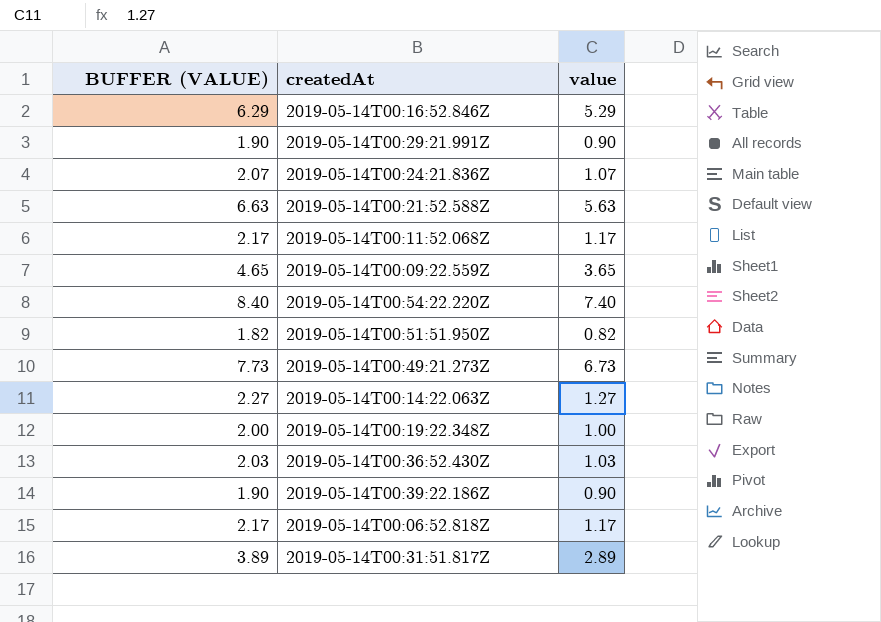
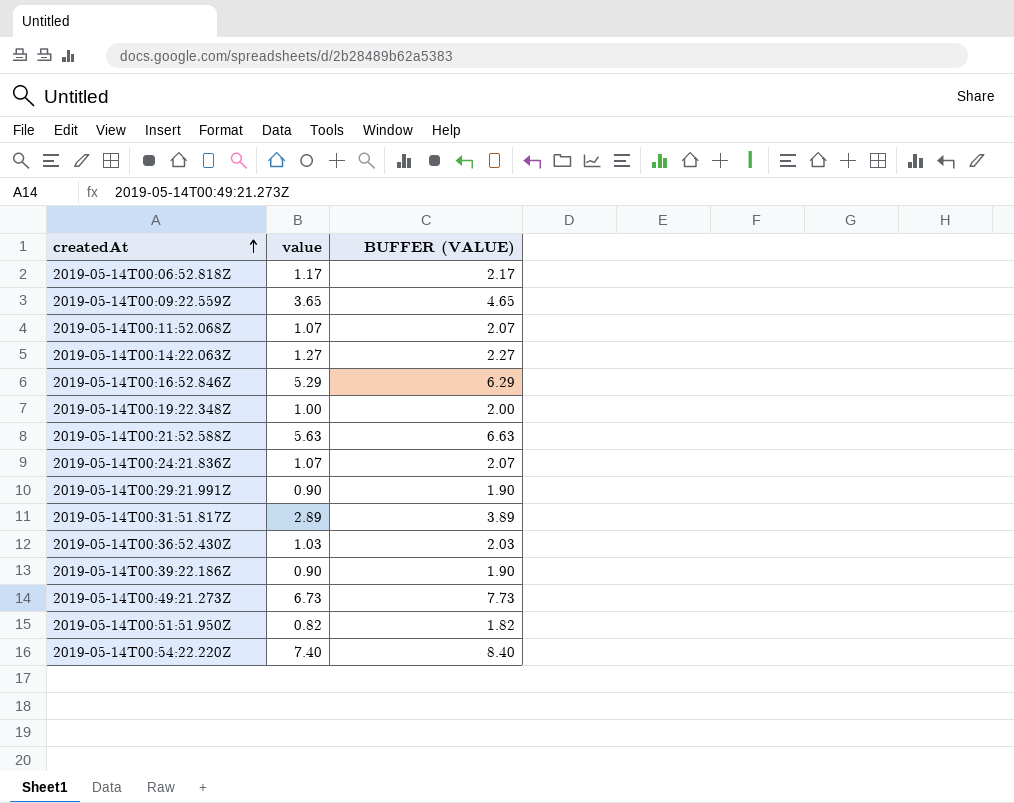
row order: none -> createdAt ascending
column BUFFER (VALUE) | position: 1 -> 3
2019-05-14T00:11:52.068Z | value: 1.17 -> 1.07
2019-05-14T00:11:52.068Z | BUFFER (VALUE): 2.17 -> 2.07

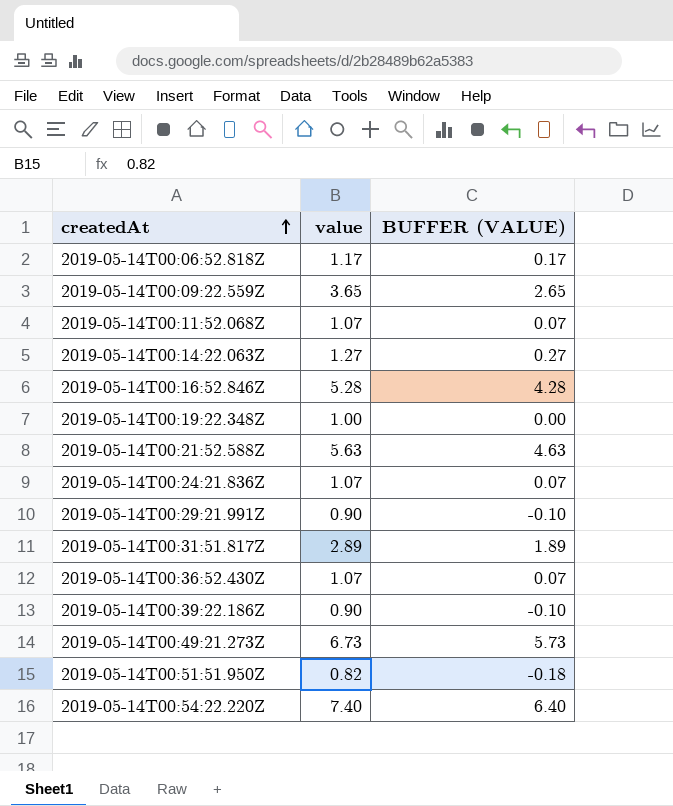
column BUFFER (VALUE) | formula: [value] + 1 -> [value] - 1
2019-05-14T00:16:52.846Z | value: 5.29 -> 5.28
2019-05-14T00:36:52.430Z | value: 1.03 -> 1.07

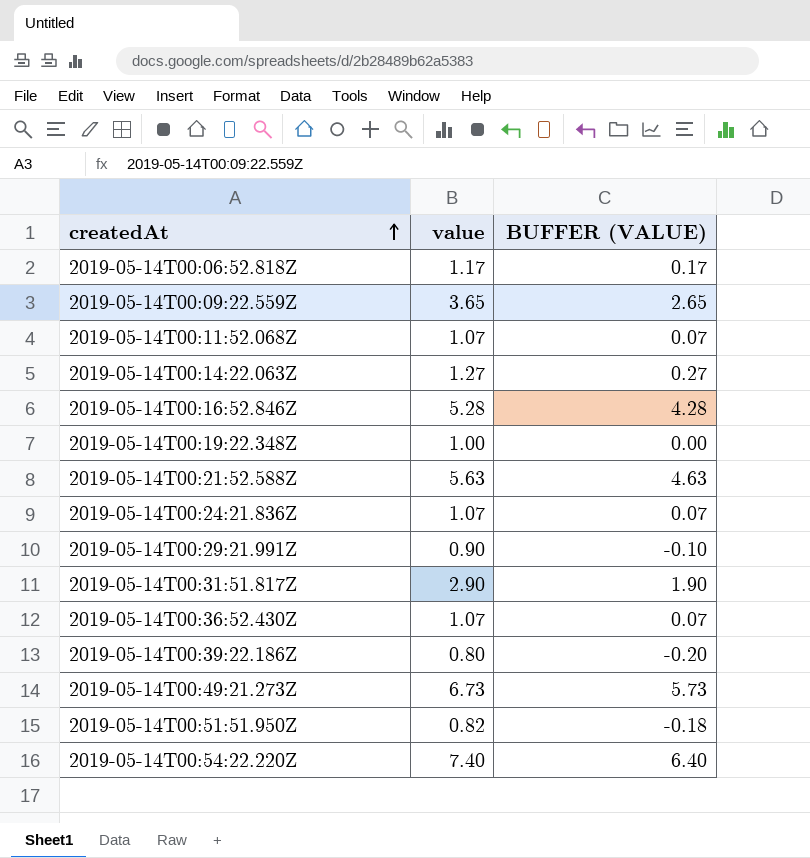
2019-05-14T00:31:51.817Z | value: 2.89 -> 2.90
2019-05-14T00:31:51.817Z | BUFFER (VALUE): 1.89 -> 1.90
2019-05-14T00:39:22.186Z | value: 0.90 -> 0.80
2019-05-14T00:39:22.186Z | BUFFER (VALUE): -0.10 -> -0.20

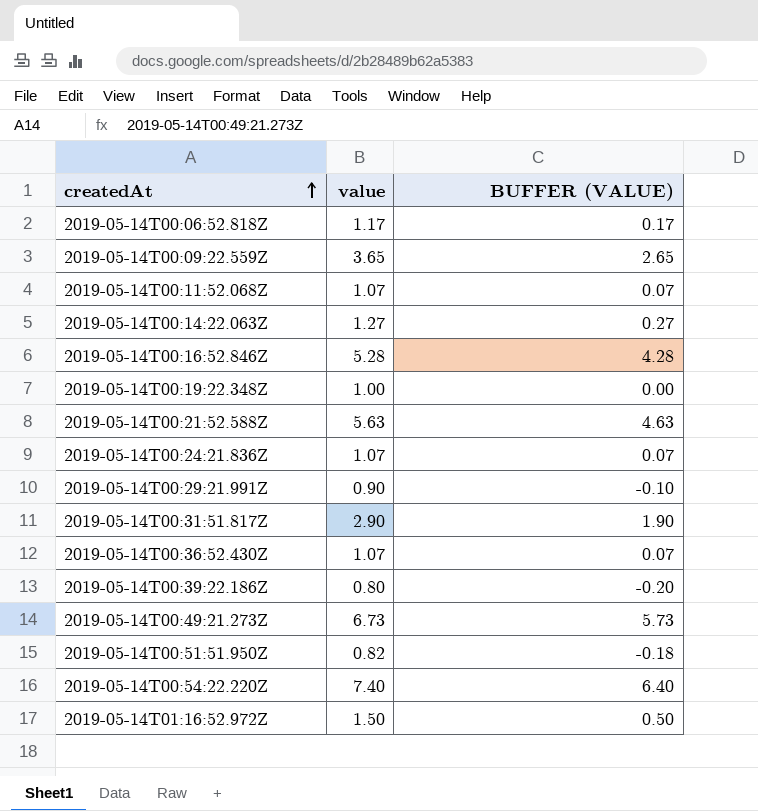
row 2019-05-14T01:16:52.972Z: none -> 1.50 | 0.50

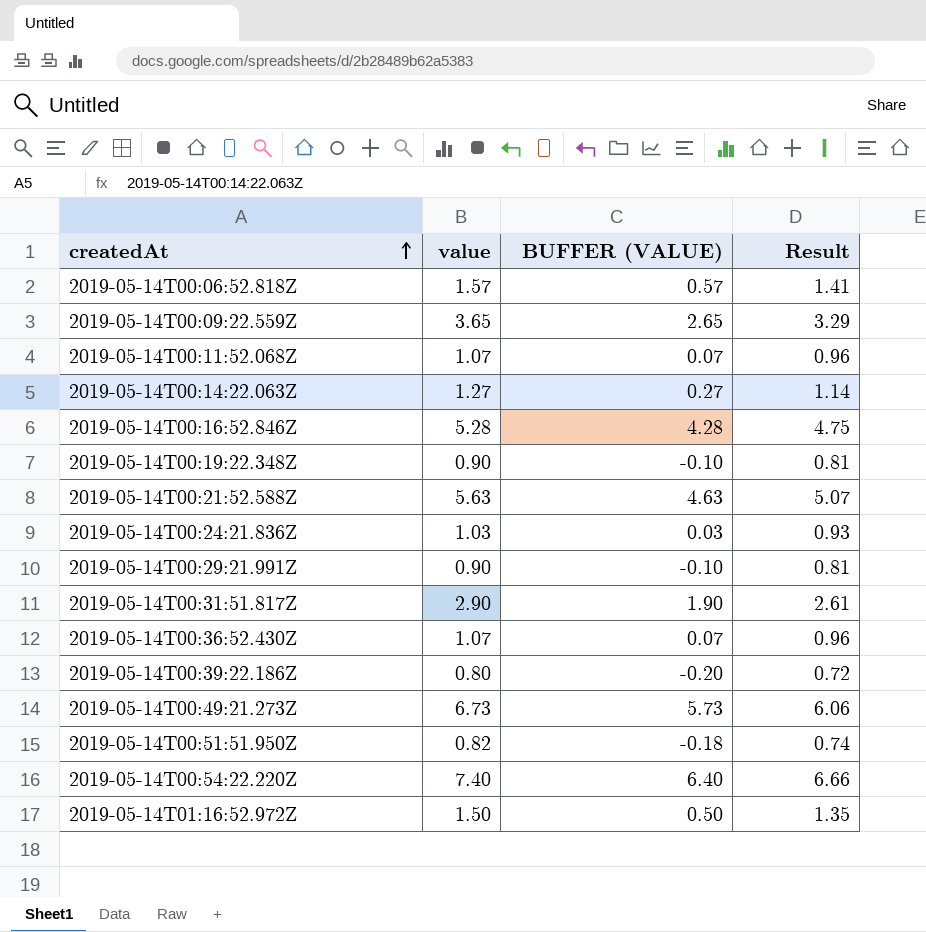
column Result | formula: none -> [value] * 0.9
2019-05-14T00:06:52.818Z | value: 1.17 -> 1.57
2019-05-14T00:06:52.818Z | BUFFER (VALUE): 0.17 -> 0.57
2019-05-14T00:19:22.348Z | value: 1.00 -> 0.90
2019-05-14T00:19:22.348Z | BUFFER (VALUE): 0.00 -> -0.10
2019-05-14T00:24:21.836Z | value: 1.07 -> 1.03
2019-05-14T00:24:21.836Z | BUFFER (VALUE): 0.07 -> 0.03

